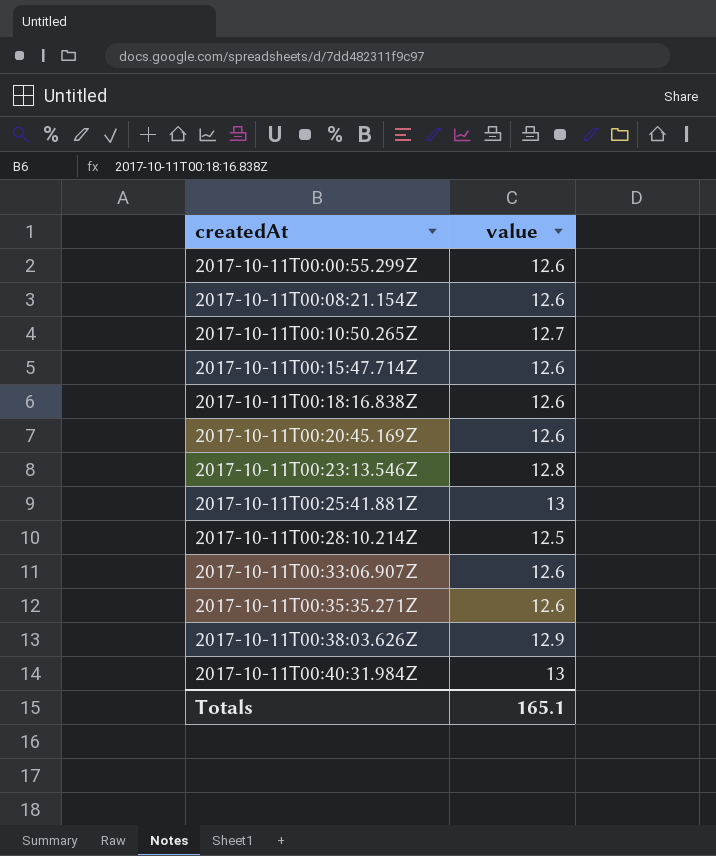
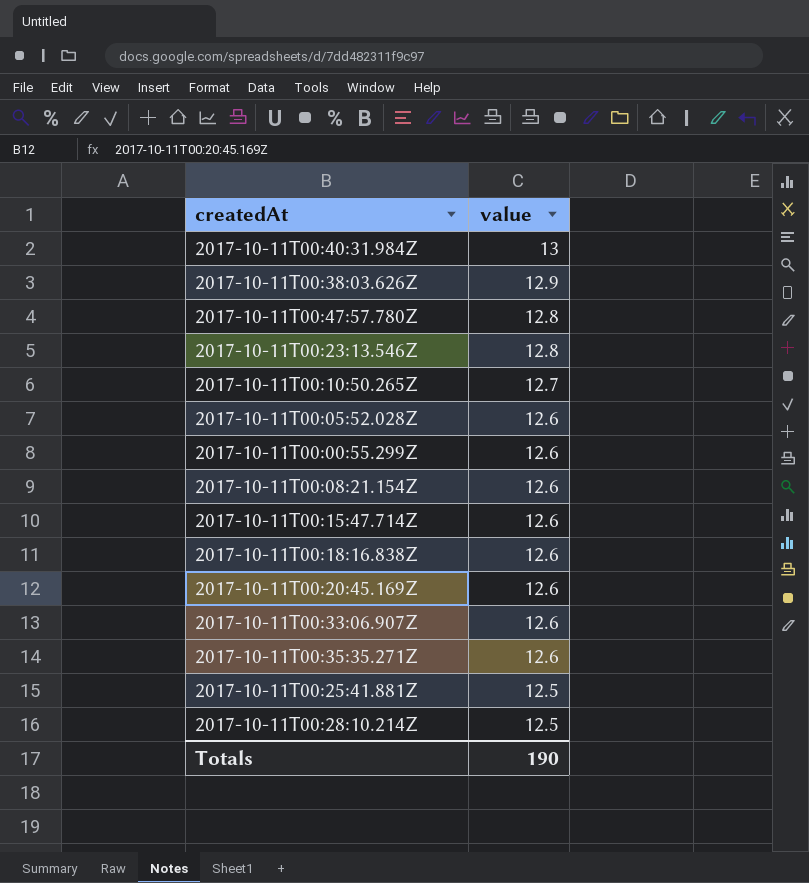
row order: createdAt ascending -> value descending
row 2017-10-11T00:47:57.780Z: none -> 12.8
row 2017-10-11T00:05:52.028Z: none -> 12.6
2017-10-11T00:25:41.881Z | value: 13 -> 12.5
Totals | value: 165.1 -> 190

